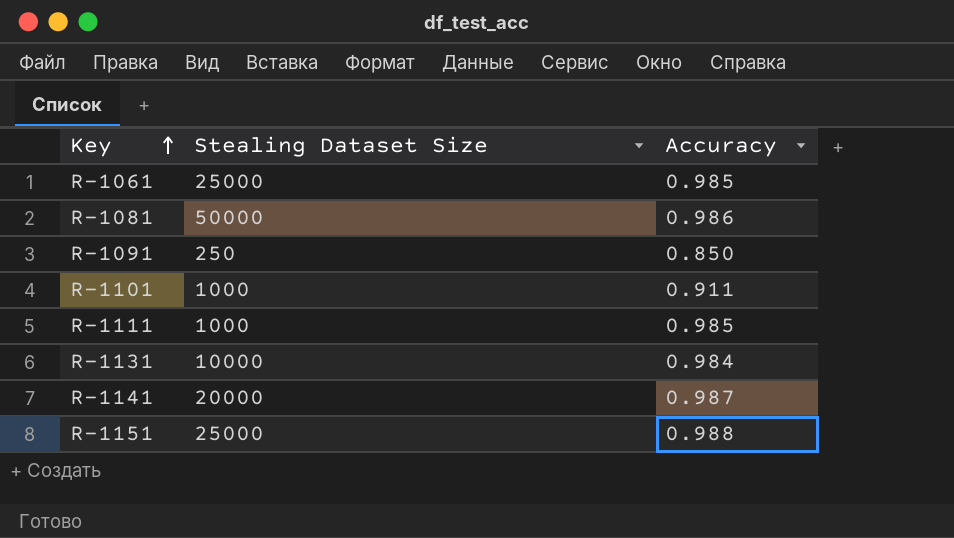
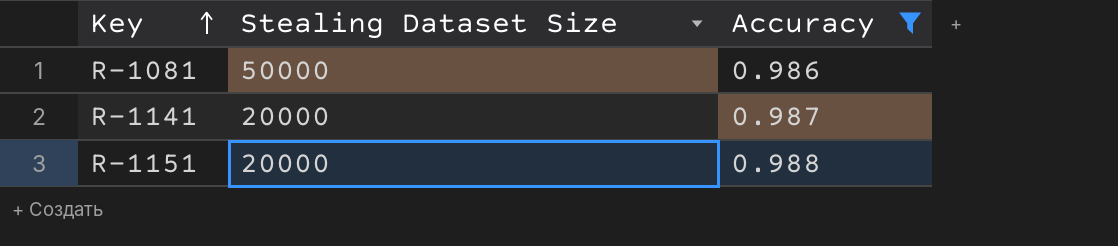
filter: none -> Accuracy >= 0.986
R-1151 | Stealing Dataset Size: 25000 -> 20000

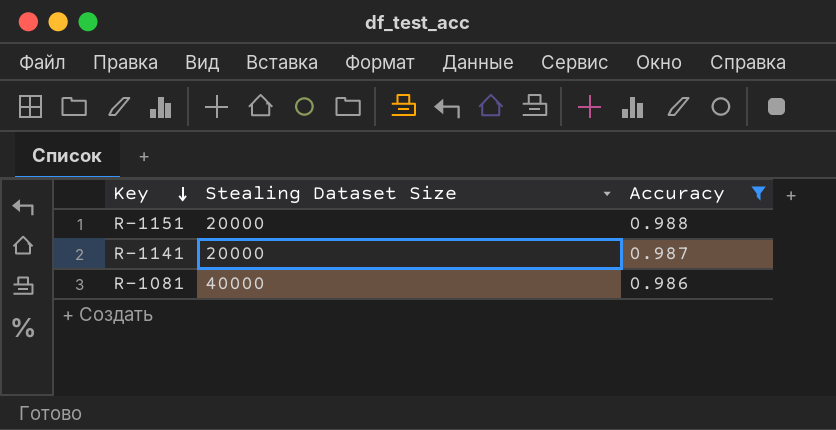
row order: Key ascending -> Key descending
R-1081 | Stealing Dataset Size: 50000 -> 40000

